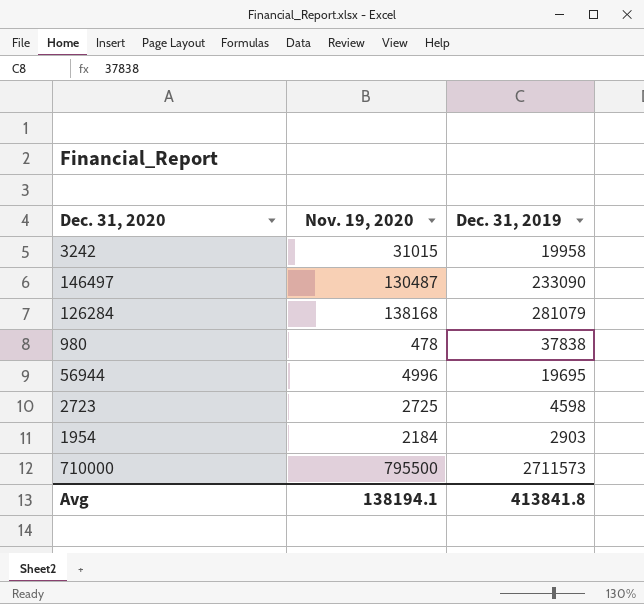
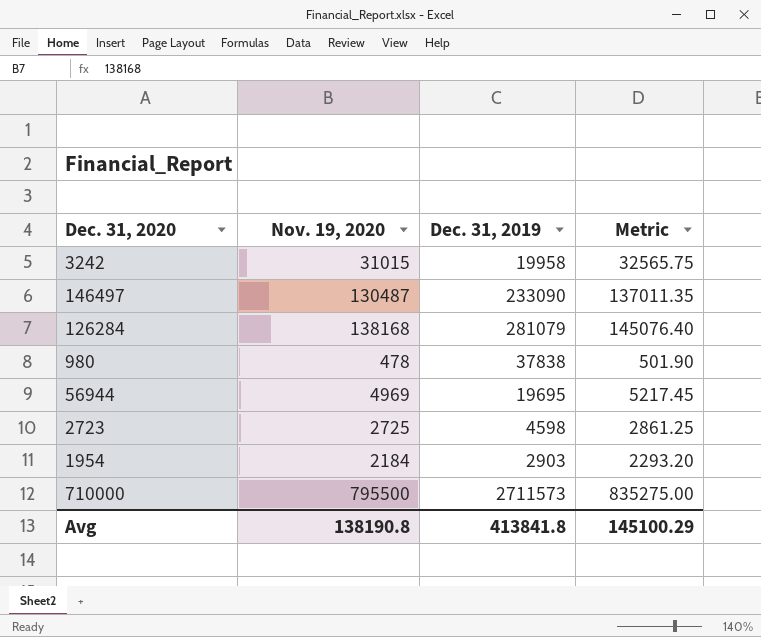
column Metric | formula: none -> [Nov. 19, 2020] * 1.05
56944 | Nov. 19, 2020: 4996 -> 4969
Avg | Nov. 19, 2020: 138194.1 -> 138190.8

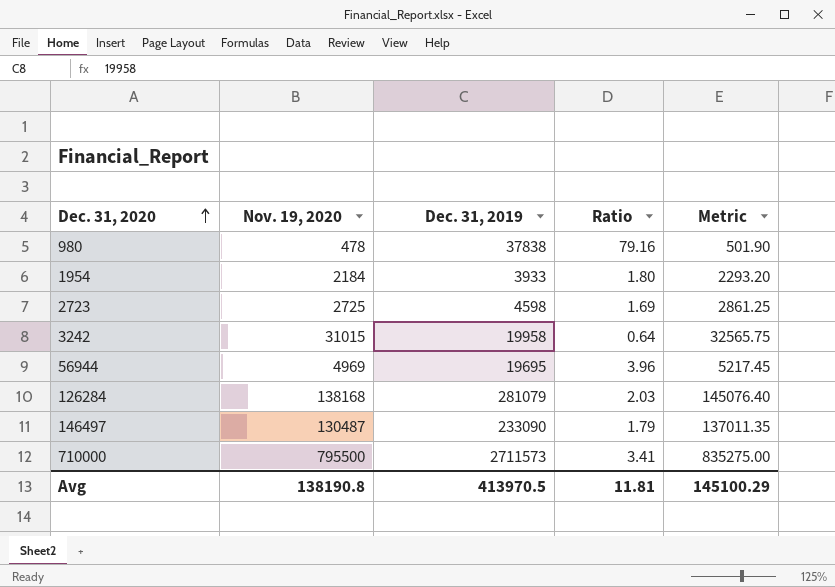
row order: none -> Dec. 31, 2020 ascending
column Ratio | formula: none -> [Dec. 31, 2019] / [Nov. 19, 2020]
1954 | Dec. 31, 2019: 2903 -> 3933
Avg | Dec. 31, 2019: 413841.8 -> 413970.5

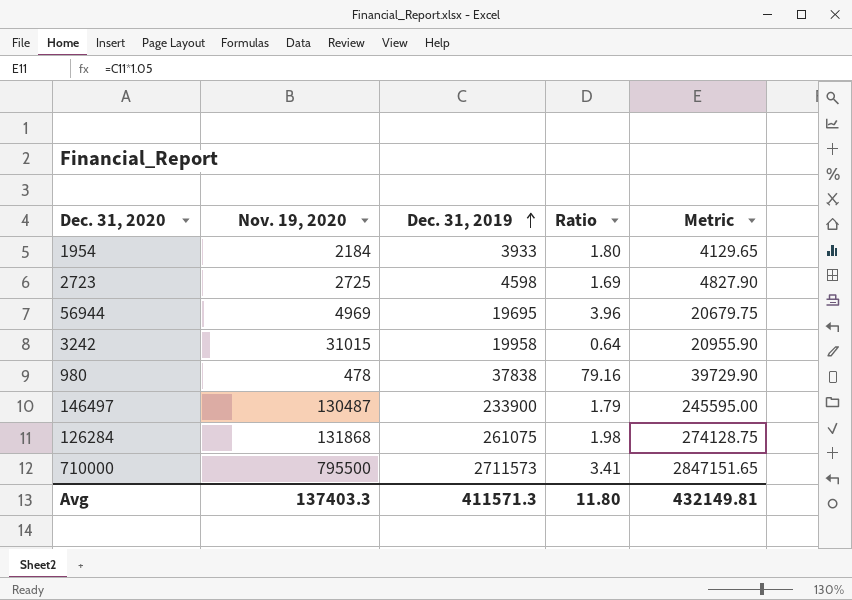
row order: Dec. 31, 2020 ascending -> Dec. 31, 2019 ascending
column Metric | formula: [Nov. 19, 2020] * 1.05 -> [Dec. 31, 2019] * 1.05
146497 | Dec. 31, 2019: 233090 -> 233900
126284 | Nov. 19, 2020: 138168 -> 131868
126284 | Dec. 31, 2019: 281079 -> 261075
126284 | Ratio: 2.03 -> 1.98
Avg | Nov. 19, 2020: 138190.8 -> 137403.3
Avg | Dec. 31, 2019: 413970.5 -> 411571.3
Avg | Ratio: 11.81 -> 11.80
Avg | Metric: 145100.29 -> 432149.81

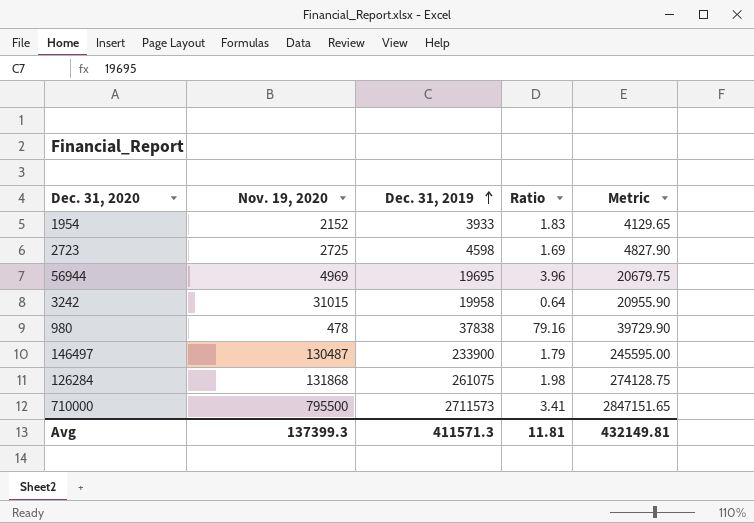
1954 | Nov. 19, 2020: 2184 -> 2152
1954 | Ratio: 1.80 -> 1.83
Avg | Nov. 19, 2020: 137403.3 -> 137399.3
Avg | Ratio: 11.80 -> 11.81

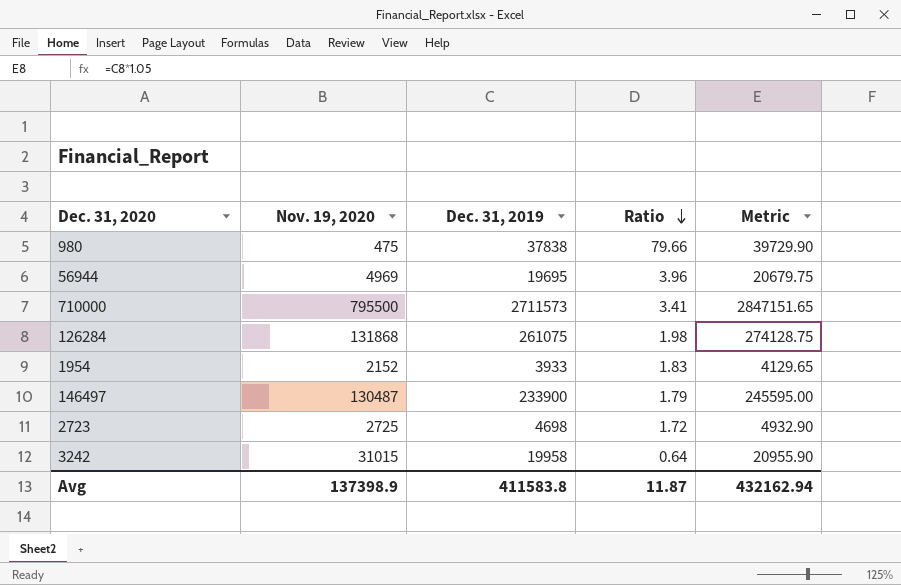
row order: Dec. 31, 2019 ascending -> Ratio descending
980 | Nov. 19, 2020: 478 -> 475
980 | Ratio: 79.16 -> 79.66
2723 | Dec. 31, 2019: 4598 -> 4698
2723 | Ratio: 1.69 -> 1.72
2723 | Metric: 4827.90 -> 4932.90
Avg | Nov. 19, 2020: 137399.3 -> 137398.9
Avg | Dec. 31, 2019: 411571.3 -> 411583.8
Avg | Ratio: 11.81 -> 11.87
Avg | Metric: 432149.81 -> 432162.94

